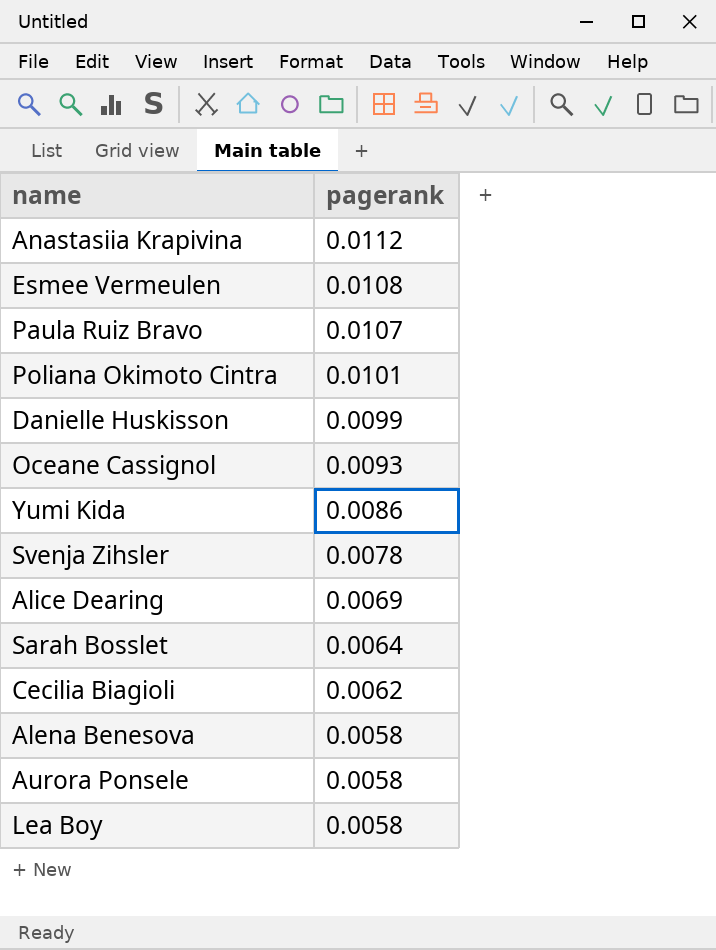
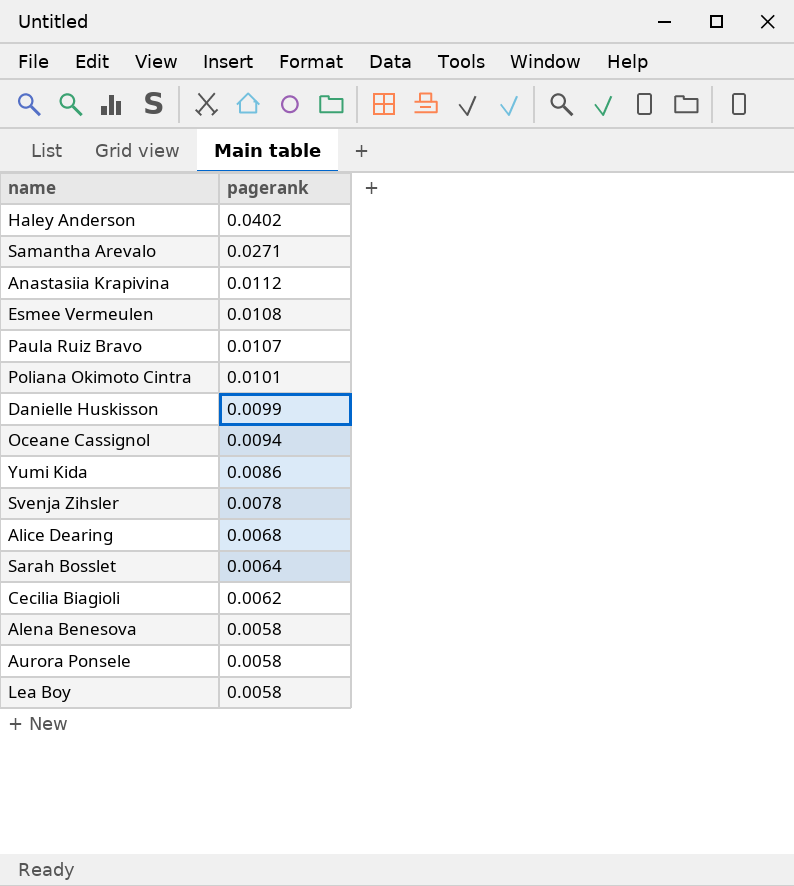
row Haley Anderson: none -> 0.0402
row Samantha Arevalo: none -> 0.0271
Oceane Cassignol | pagerank: 0.0093 -> 0.0094
Alice Dearing | pagerank: 0.0069 -> 0.0068

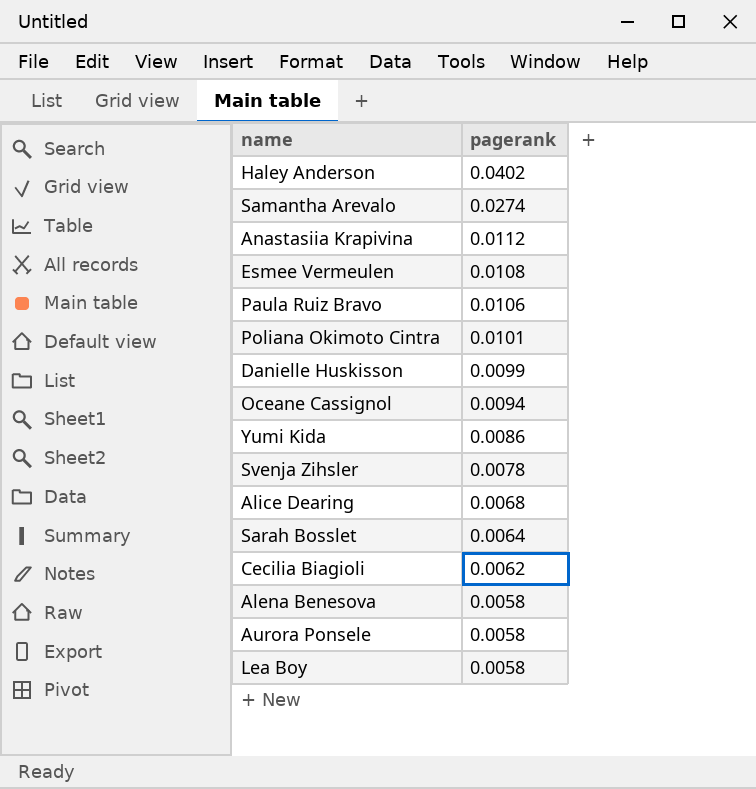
Samantha Arevalo | pagerank: 0.0271 -> 0.0274
Paula Ruiz Bravo | pagerank: 0.0107 -> 0.0106

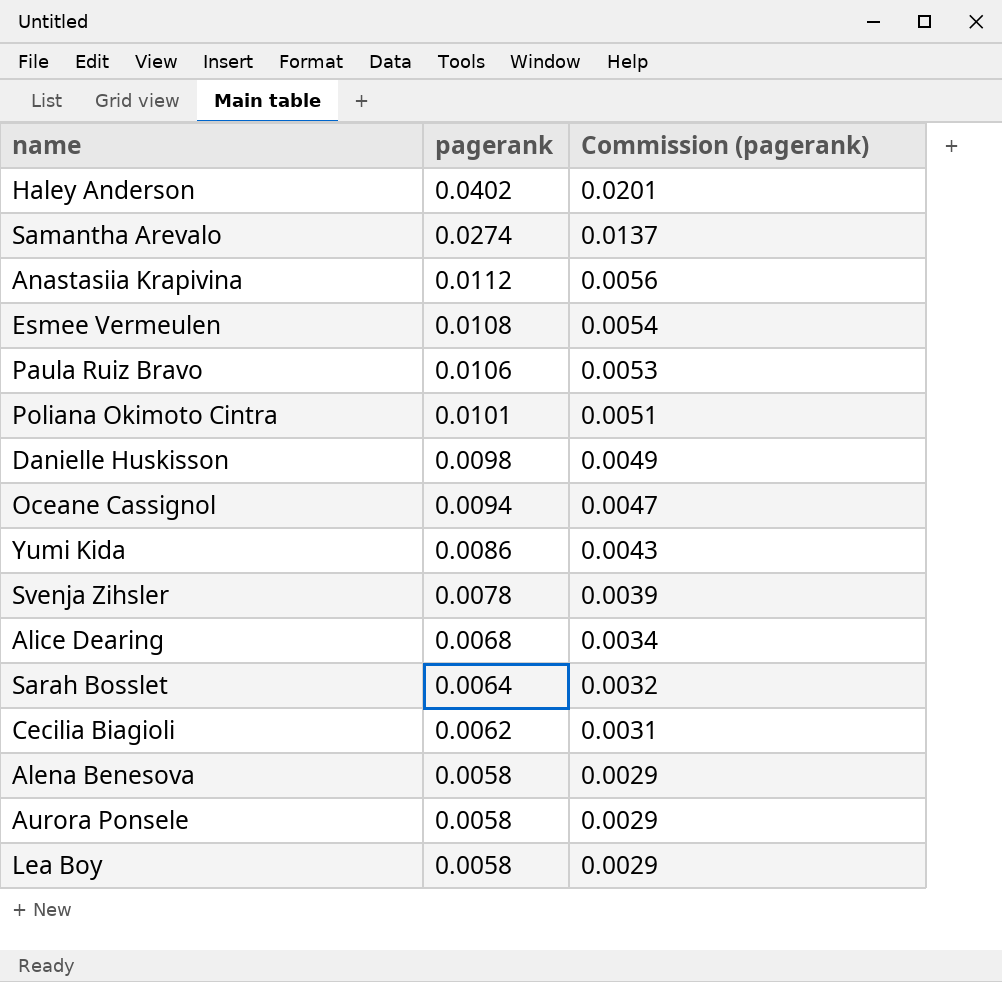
column Commission (pagerank) | formula: none -> [pagerank] * 0.5
Danielle Huskisson | pagerank: 0.0099 -> 0.0098

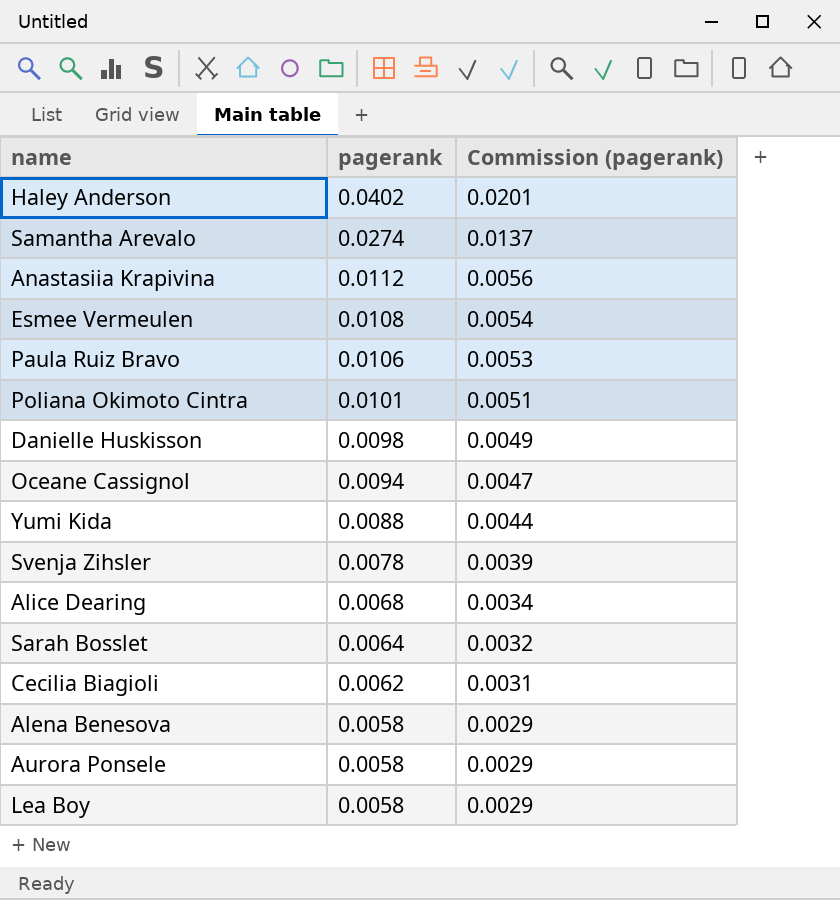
Yumi Kida | pagerank: 0.0086 -> 0.0088
Yumi Kida | Commission (pagerank): 0.0043 -> 0.0044

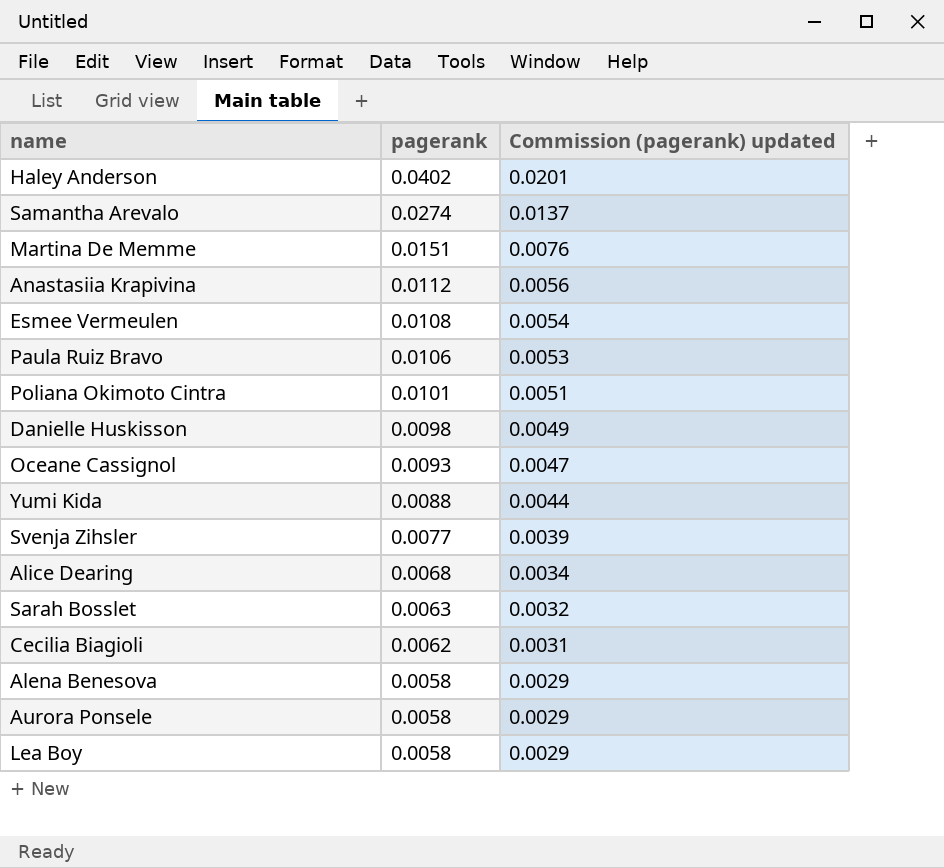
column name: Commission (pagerank) -> Commission (pagerank) updated
row Martina De Memme: none -> 0.0151 | 0.0076
Oceane Cassignol | pagerank: 0.0094 -> 0.0093
Svenja Zihsler | pagerank: 0.0078 -> 0.0077
Sarah Bosslet | pagerank: 0.0064 -> 0.0063

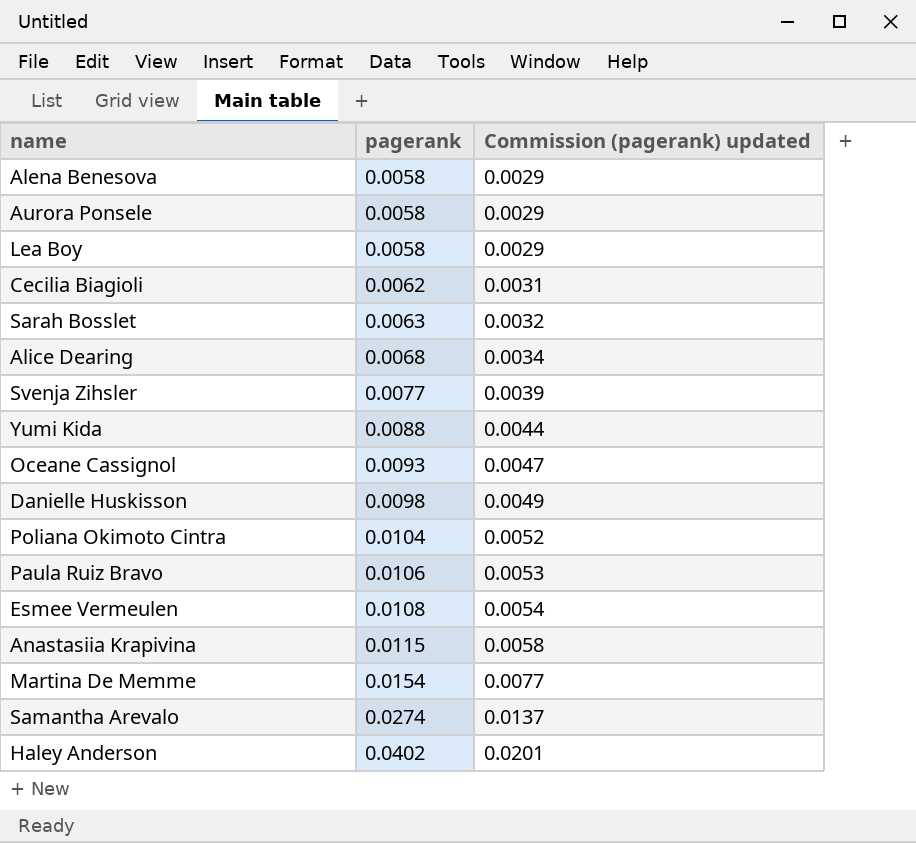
row order: pagerank descending -> pagerank ascending
Poliana Okimoto Cintra | pagerank: 0.0101 -> 0.0104
Poliana Okimoto Cintra | Commission (pagerank) updated: 0.0051 -> 0.0052
Anastasiia Krapivina | pagerank: 0.0112 -> 0.0115
Anastasiia Krapivina | Commission (pagerank) updated: 0.0056 -> 0.0058
Martina De Memme | pagerank: 0.0151 -> 0.0154
Martina De Memme | Commission (pagerank) updated: 0.0076 -> 0.0077

